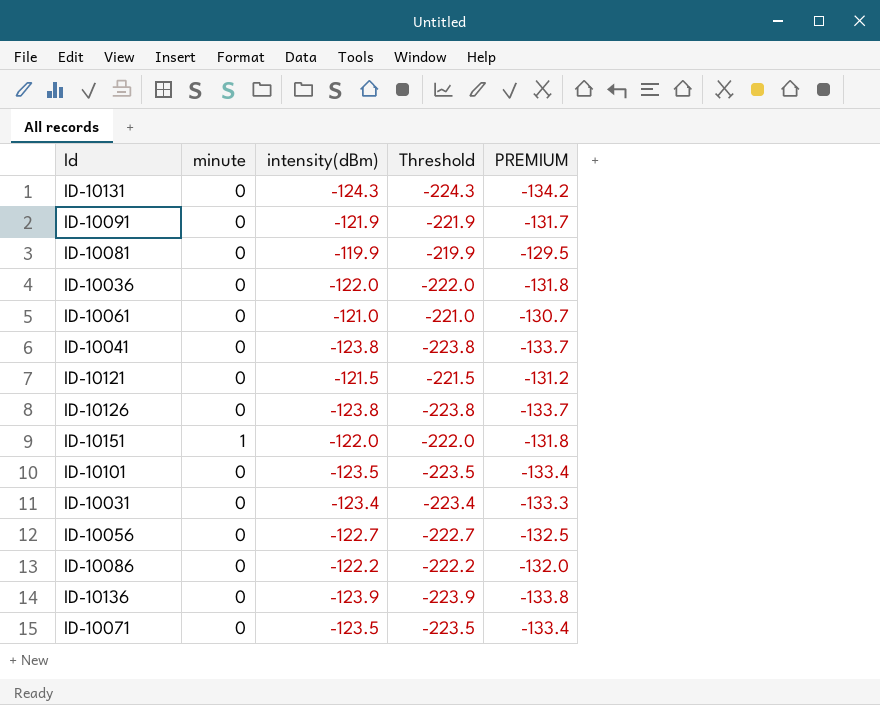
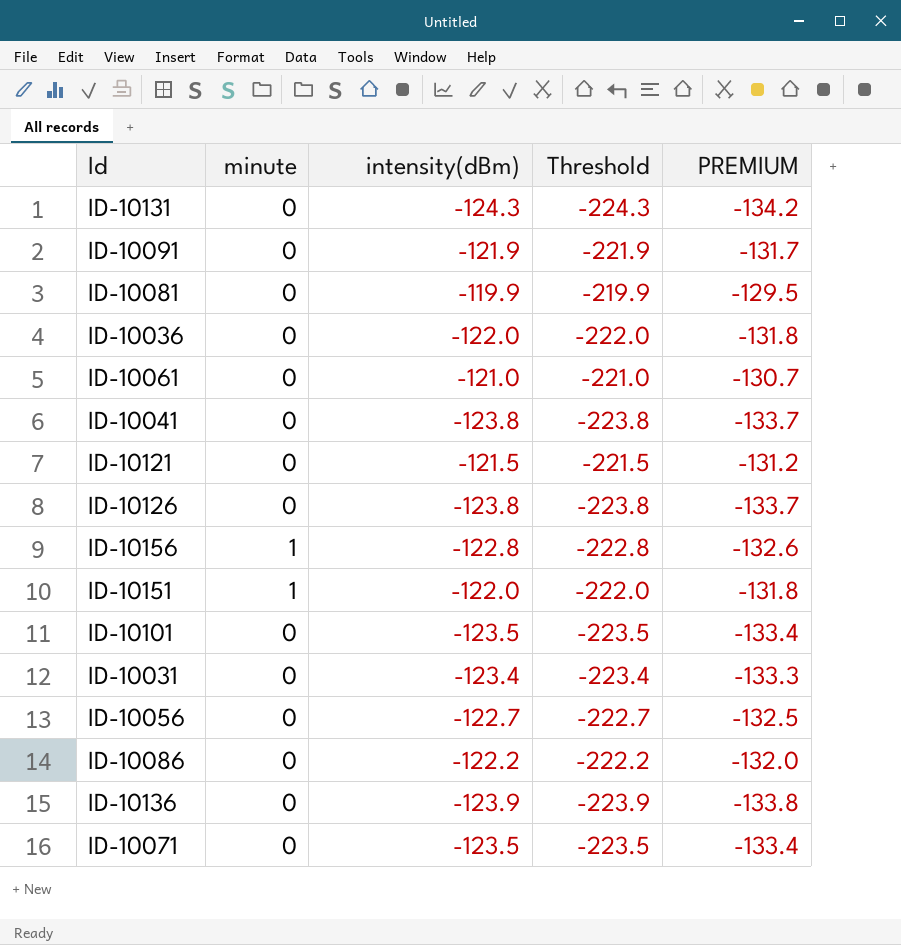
row ID-10156: none -> 1 | -122.8 | -222.8 | -132.6

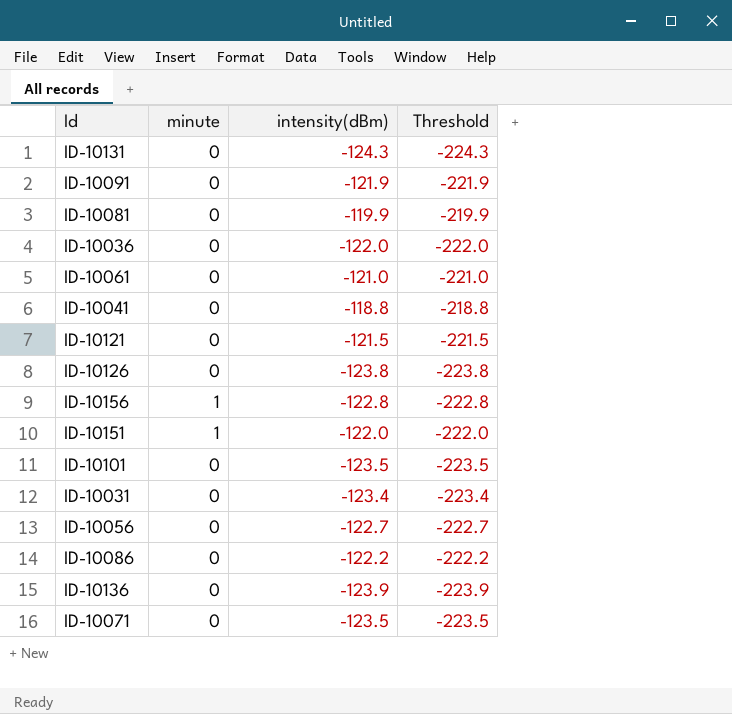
column PREMIUM | formula: [intensity(dBm)] * 1.08 -> none
ID-10041 | intensity(dBm): -123.8 -> -118.8
ID-10041 | Threshold: -223.8 -> -218.8

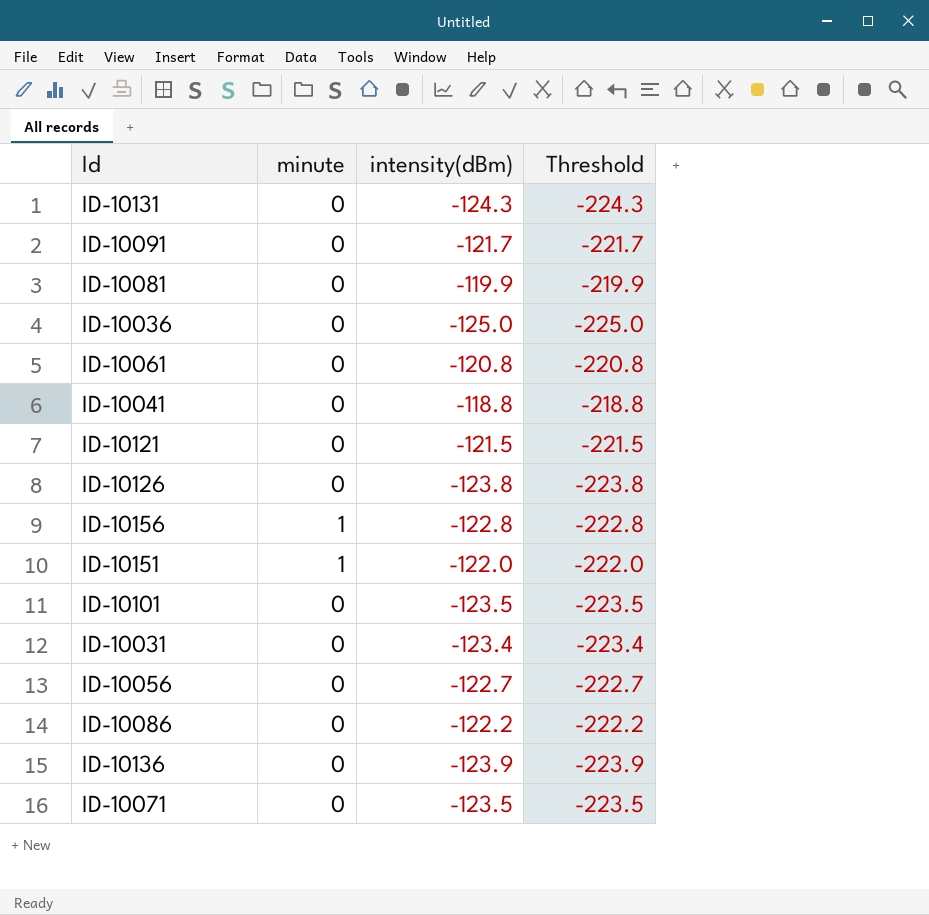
ID-10091 | intensity(dBm): -121.9 -> -121.7
ID-10091 | Threshold: -221.9 -> -221.7
ID-10036 | intensity(dBm): -122.0 -> -125.0
ID-10036 | Threshold: -222.0 -> -225.0
ID-10061 | intensity(dBm): -121.0 -> -120.8
ID-10061 | Threshold: -221.0 -> -220.8

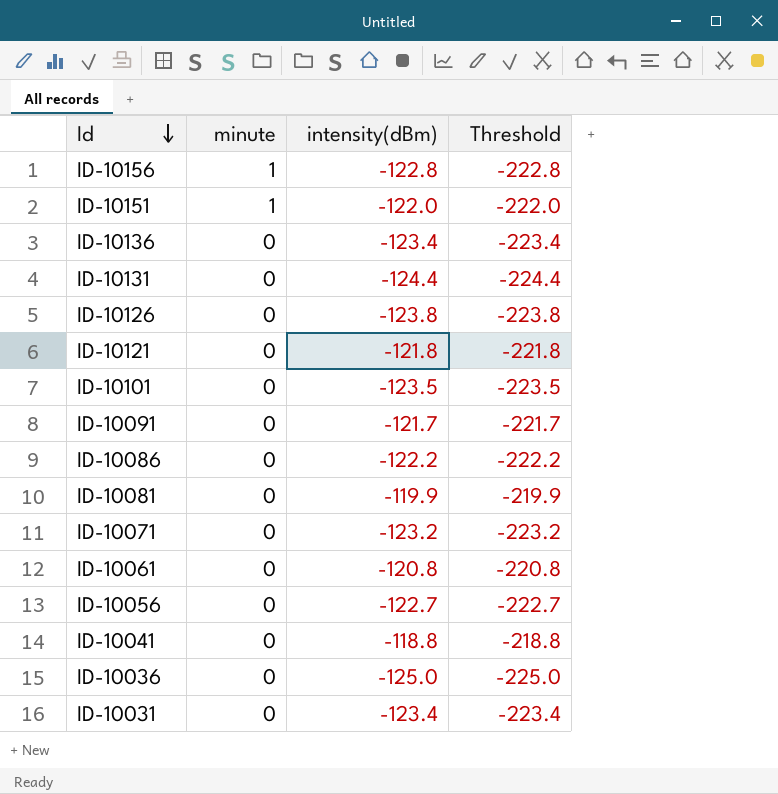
row order: none -> Id descending
ID-10136 | intensity(dBm): -123.9 -> -123.4
ID-10136 | Threshold: -223.9 -> -223.4
ID-10131 | intensity(dBm): -124.3 -> -124.4
ID-10131 | Threshold: -224.3 -> -224.4
ID-10121 | intensity(dBm): -121.5 -> -121.8
ID-10121 | Threshold: -221.5 -> -221.8
ID-10071 | intensity(dBm): -123.5 -> -123.2
ID-10071 | Threshold: -223.5 -> -223.2

